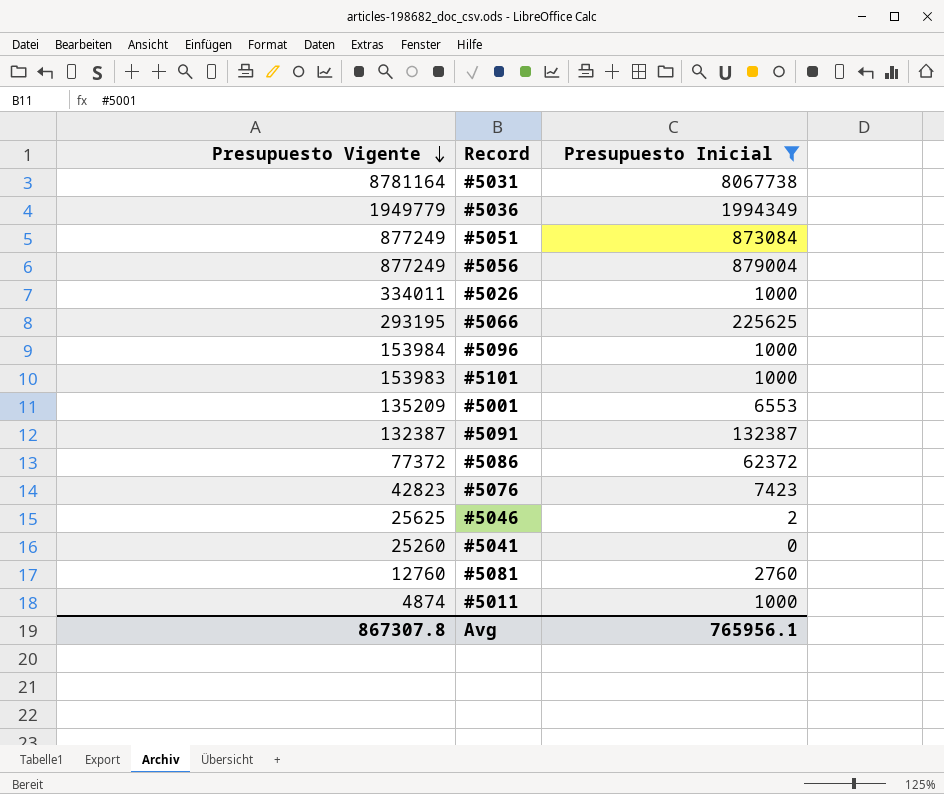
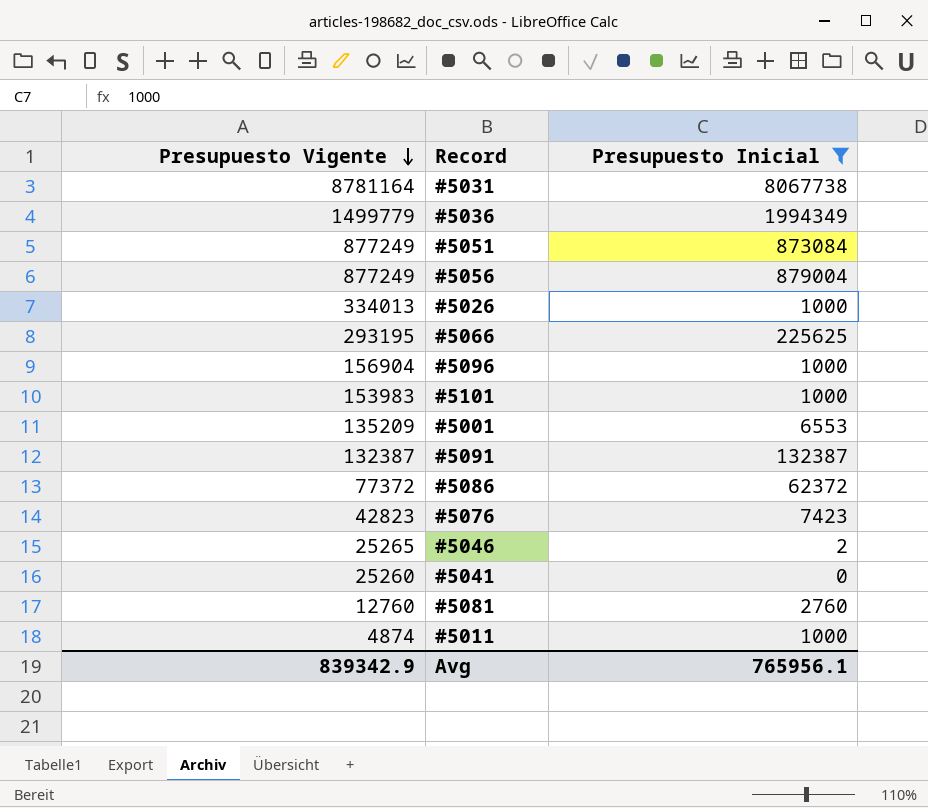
#5036 | Presupuesto Vigente: 1949779 -> 1499779
#5026 | Presupuesto Vigente: 334011 -> 334013
#5096 | Presupuesto Vigente: 153984 -> 156904
#5046 | Presupuesto Vigente: 25625 -> 25265
Avg | Presupuesto Vigente: 867307.8 -> 839342.9

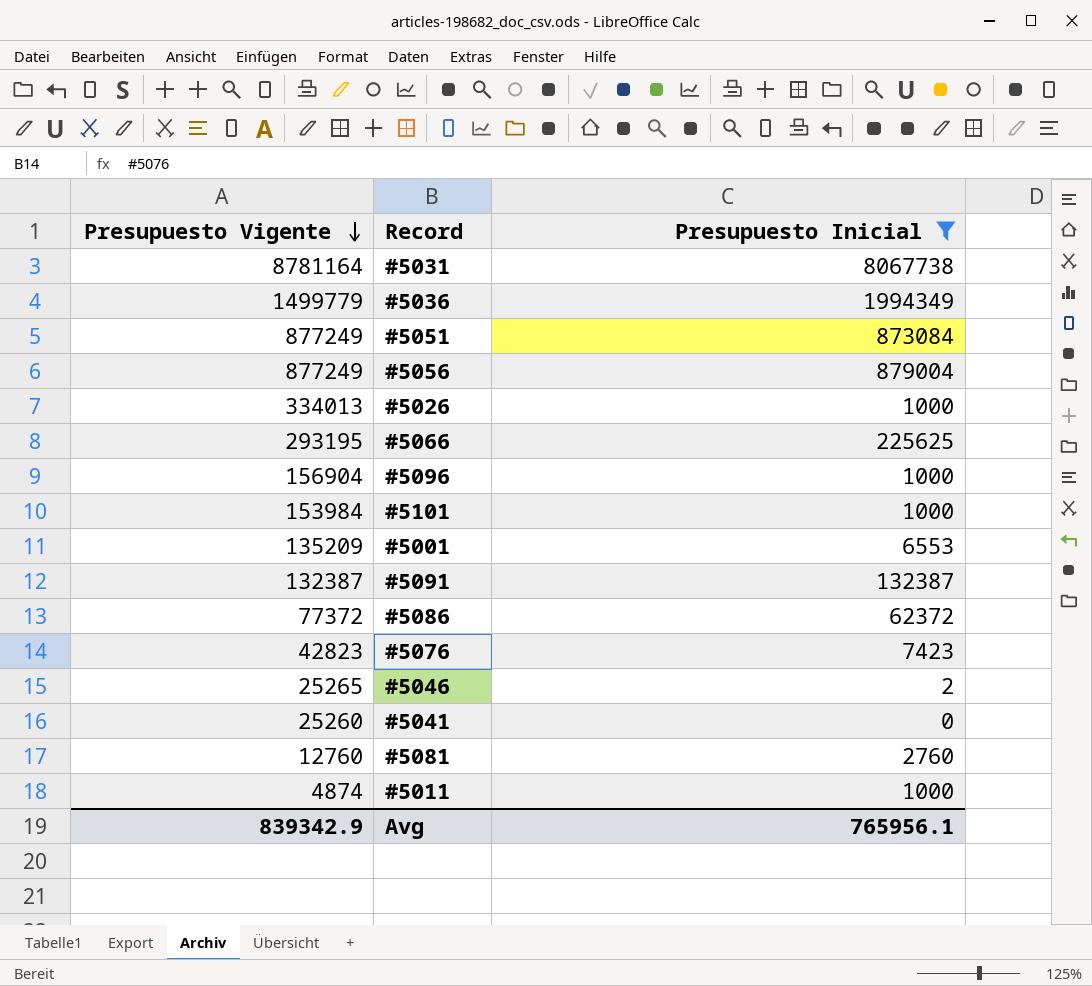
#5101 | Presupuesto Vigente: 153983 -> 153984

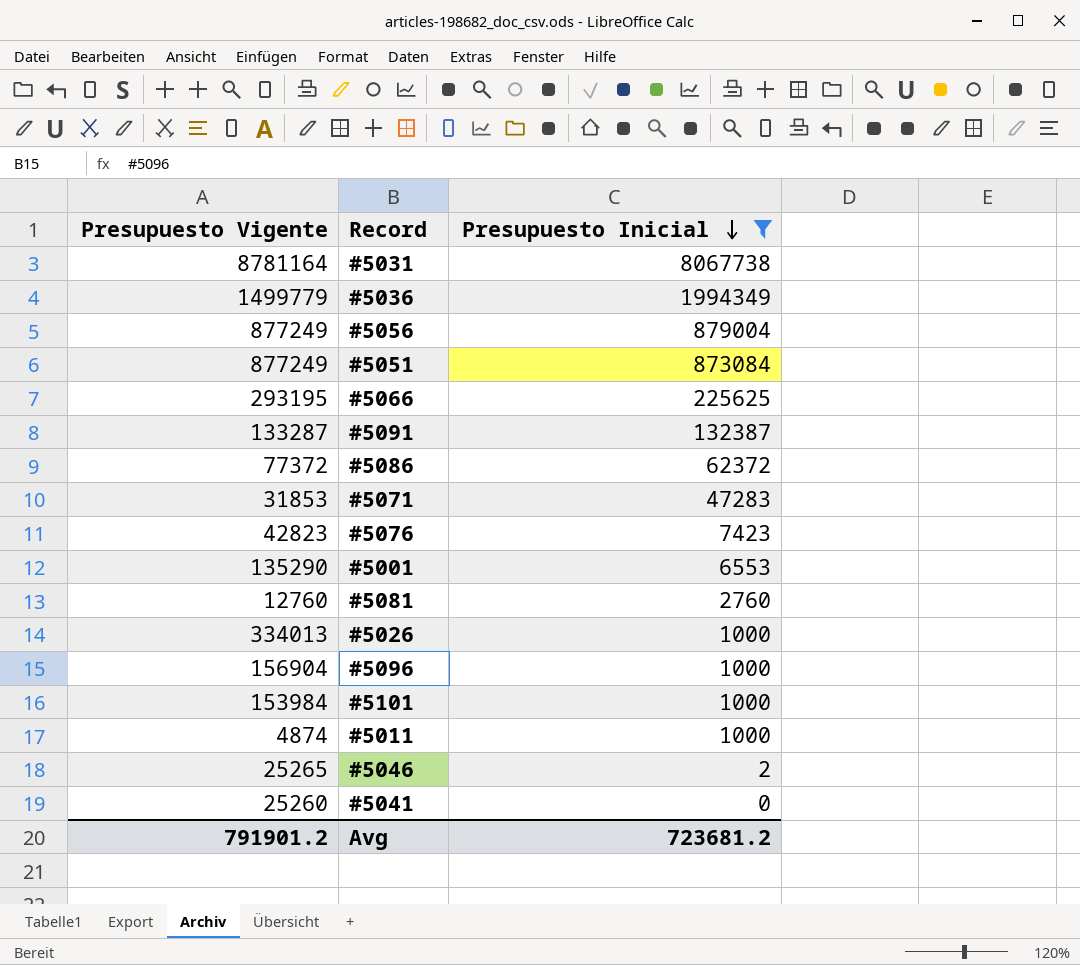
row order: Presupuesto Vigente descending -> Presupuesto Inicial descending
#5091 | Presupuesto Vigente: 132387 -> 133287
row #5071: none -> 31853 | 47283
#5001 | Presupuesto Vigente: 135209 -> 135290
Avg | Presupuesto Vigente: 839342.9 -> 791901.2
Avg | Presupuesto Inicial: 765956.1 -> 723681.2

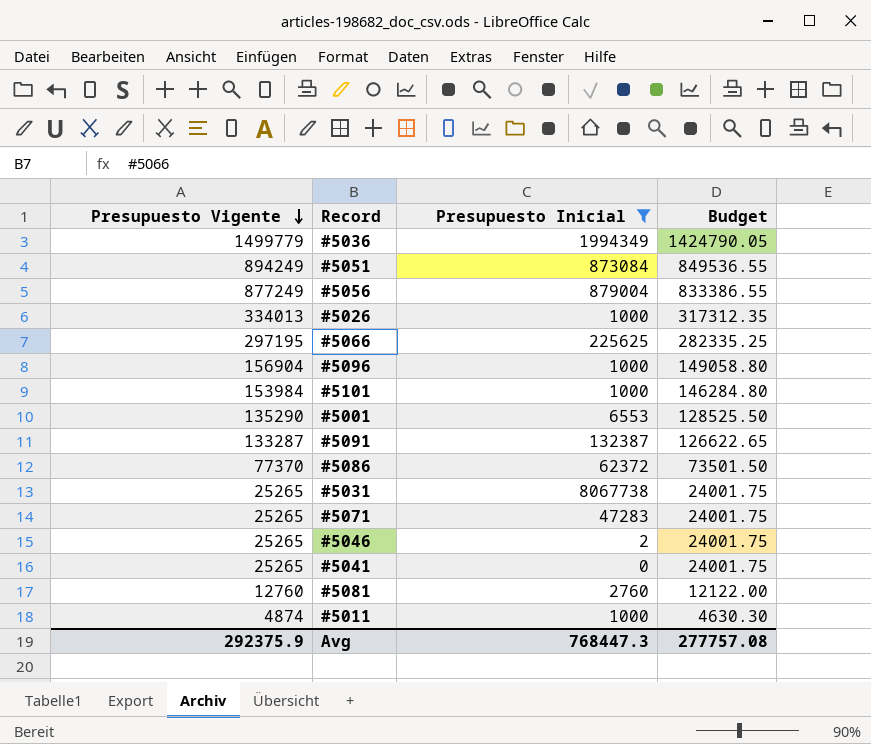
row order: Presupuesto Inicial descending -> Presupuesto Vigente descending
column Budget | formula: none -> [Presupuesto Vigente] * 0.95
row #5076: 42823 | 7423 -> none
#5051 | Presupuesto Vigente: 877249 -> 894249
#5066 | Presupuesto Vigente: 293195 -> 297195
#5086 | Presupuesto Vigente: 77372 -> 77370
#5031 | Presupuesto Vigente: 8781164 -> 25265
#5071 | Presupuesto Vigente: 31853 -> 25265
#5041 | Presupuesto Vigente: 25260 -> 25265
Avg | Presupuesto Vigente: 791901.2 -> 292375.9
Avg | Presupuesto Inicial: 723681.2 -> 768447.3

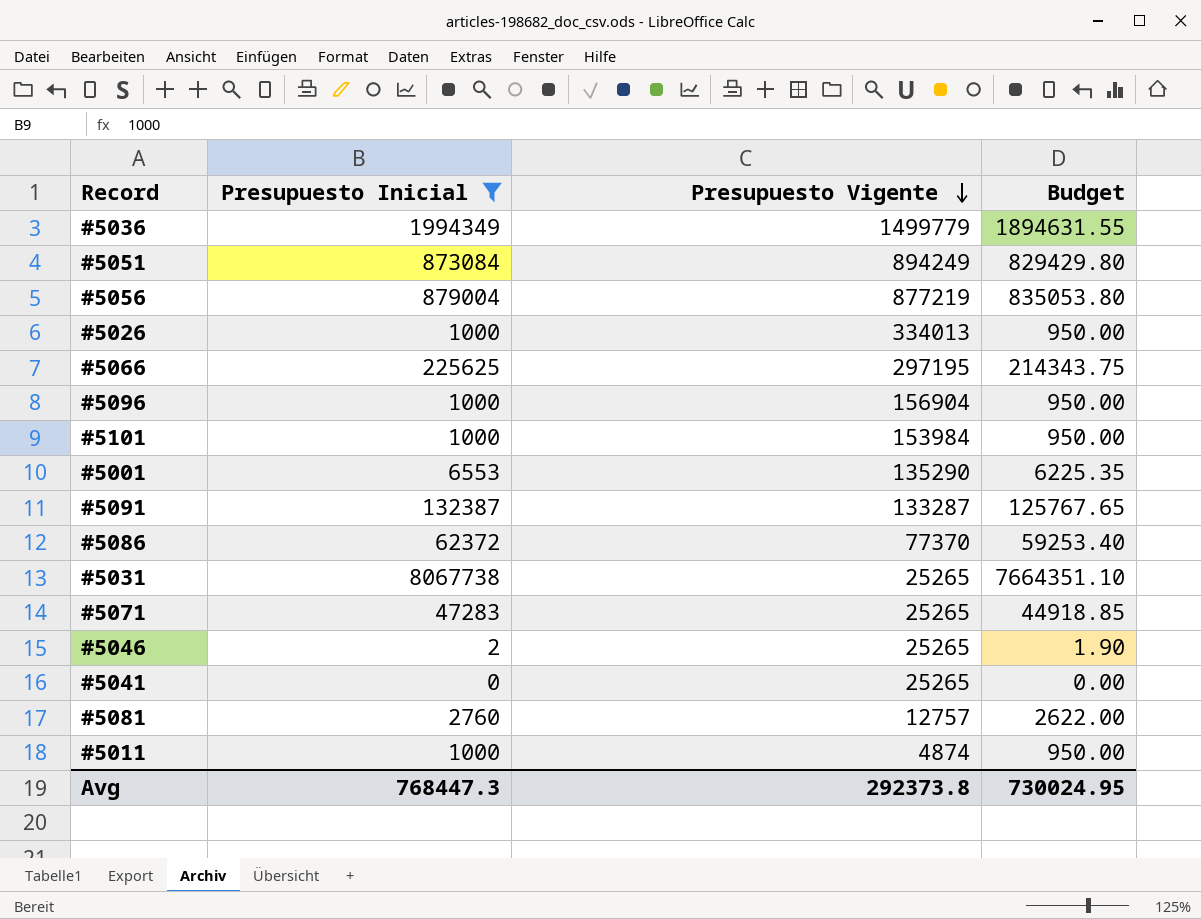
column Presupuesto Vigente | position: 1 -> 3
column Budget | formula: [Presupuesto Vigente] * 0.95 -> [Presupuesto Inicial] * 0.95
#5056 | Presupuesto Vigente: 877249 -> 877219
#5081 | Presupuesto Vigente: 12760 -> 12757
Avg | Presupuesto Vigente: 292375.9 -> 292373.8
Avg | Budget: 277757.08 -> 730024.95

